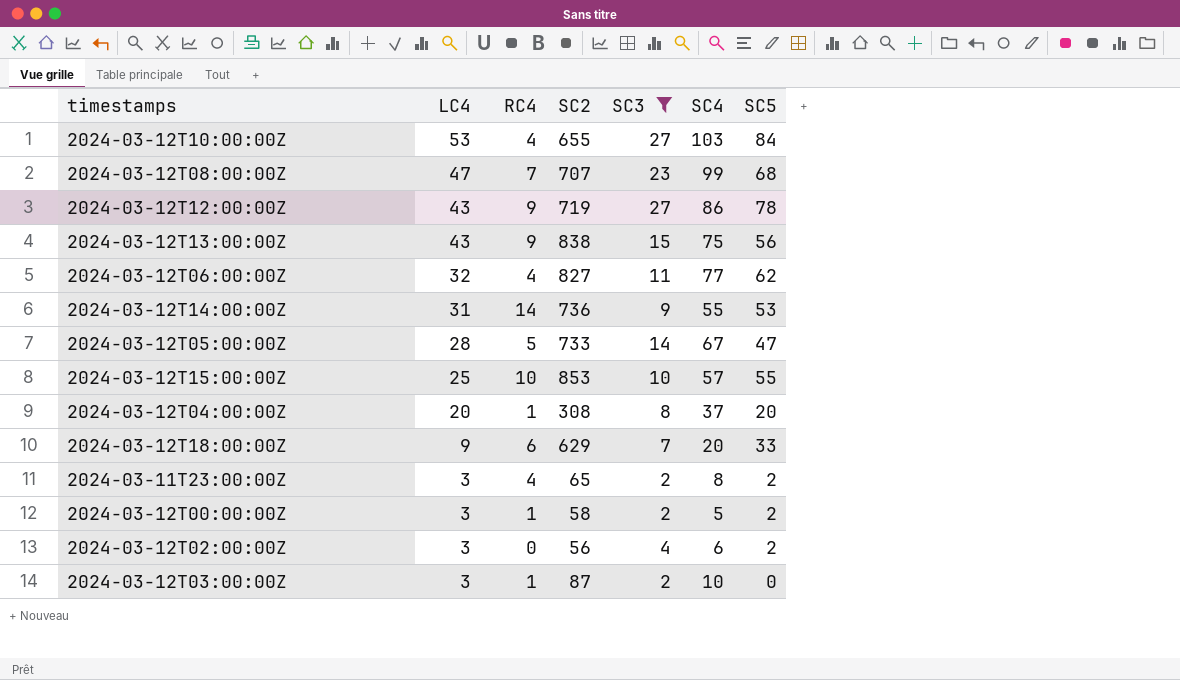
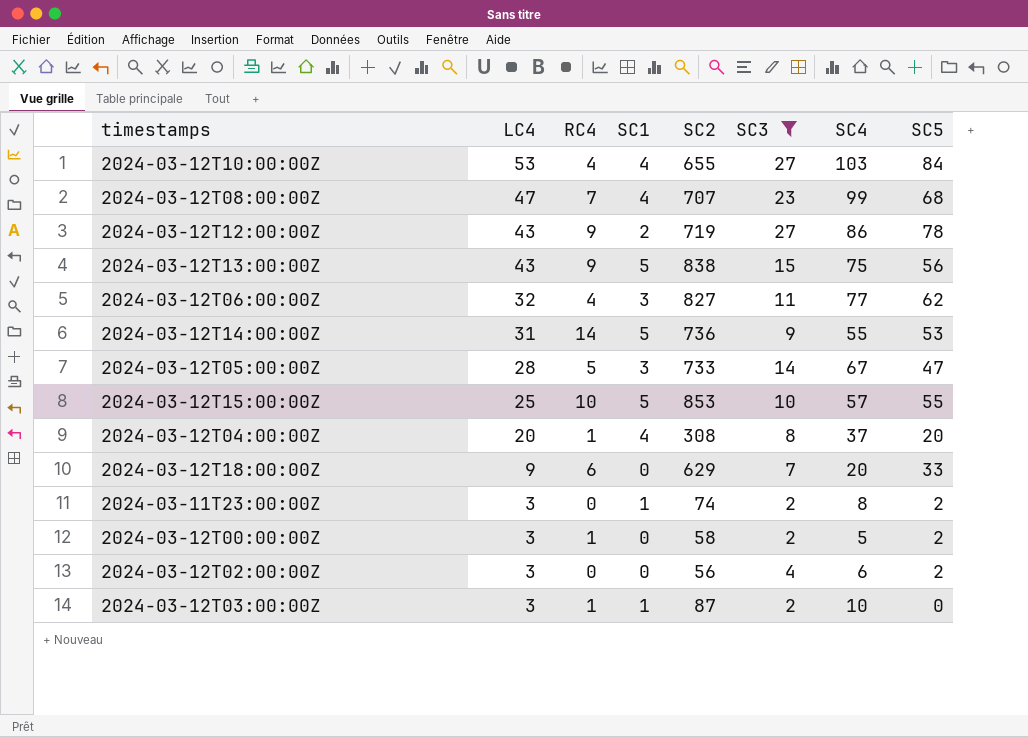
column SC1 | position: none -> 4
2024-03-11T23:00:00Z | RC4: 4 -> 0
2024-03-11T23:00:00Z | SC2: 65 -> 74

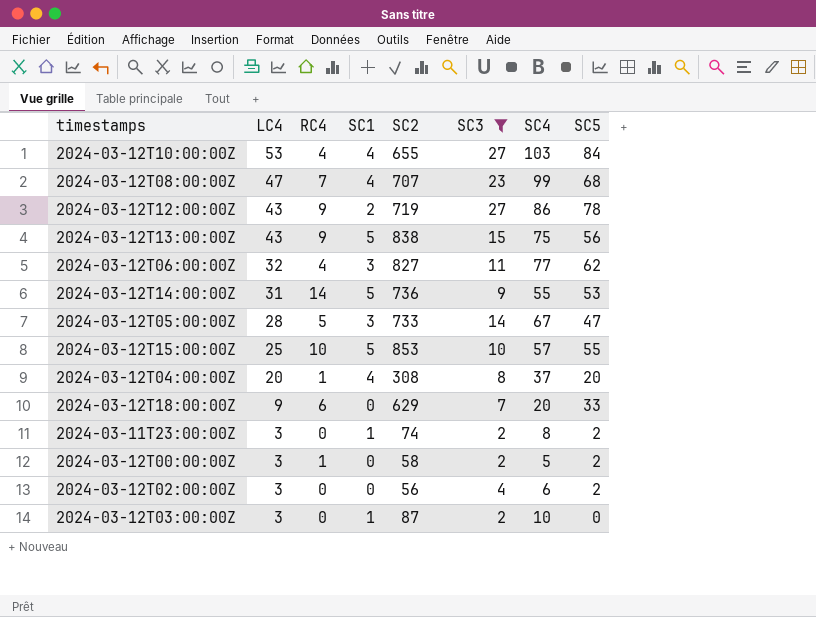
2024-03-12T03:00:00Z | RC4: 1 -> 0

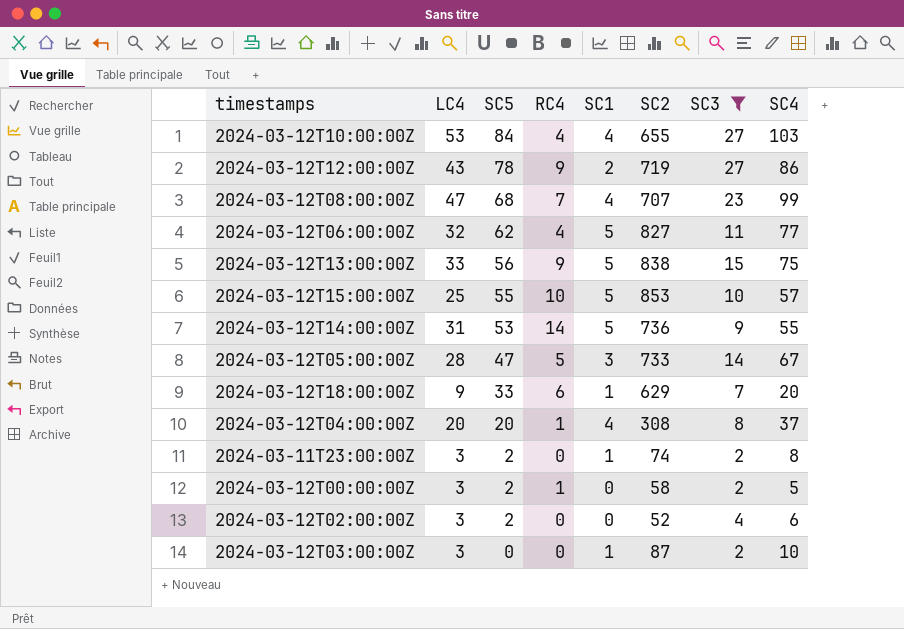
row order: LC4 descending -> SC5 descending
column SC5 | position: 8 -> 3
2024-03-12T06:00:00Z | SC1: 3 -> 5
2024-03-12T13:00:00Z | LC4: 43 -> 33
2024-03-12T18:00:00Z | SC1: 0 -> 1
2024-03-12T02:00:00Z | SC2: 56 -> 52

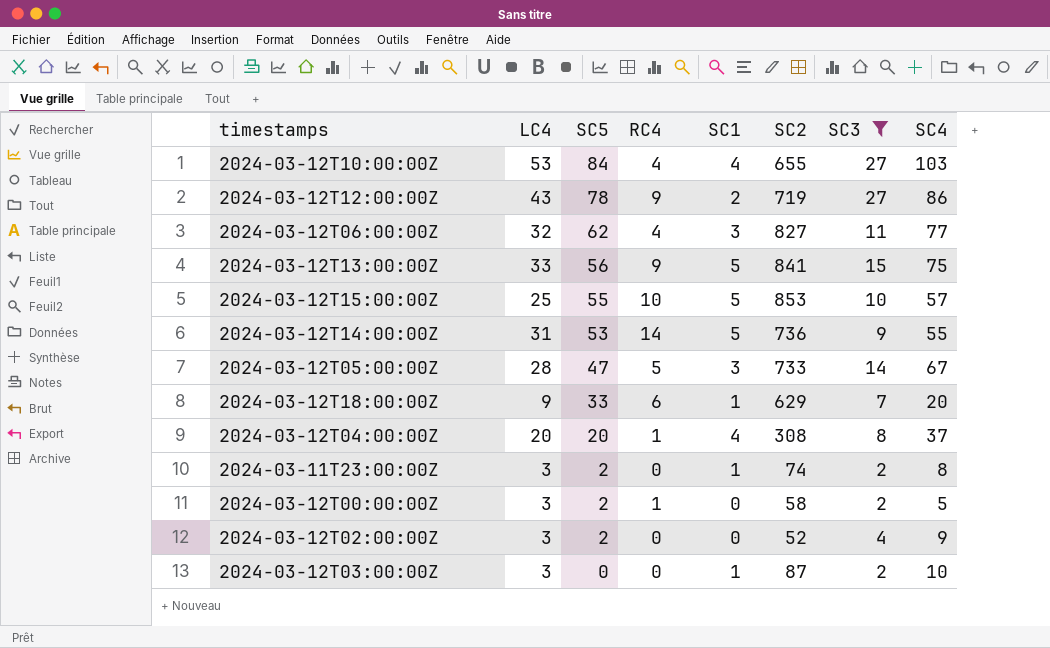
row 2024-03-12T08:00:00Z: 47 | 68 | 7 | 4 | 707 | 23 | 99 -> none
2024-03-12T06:00:00Z | SC1: 5 -> 3
2024-03-12T13:00:00Z | SC2: 838 -> 841
2024-03-12T02:00:00Z | SC4: 6 -> 9

